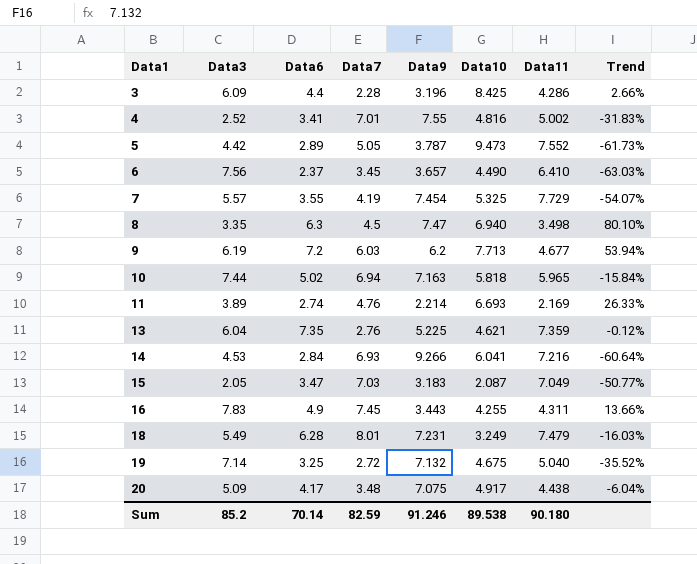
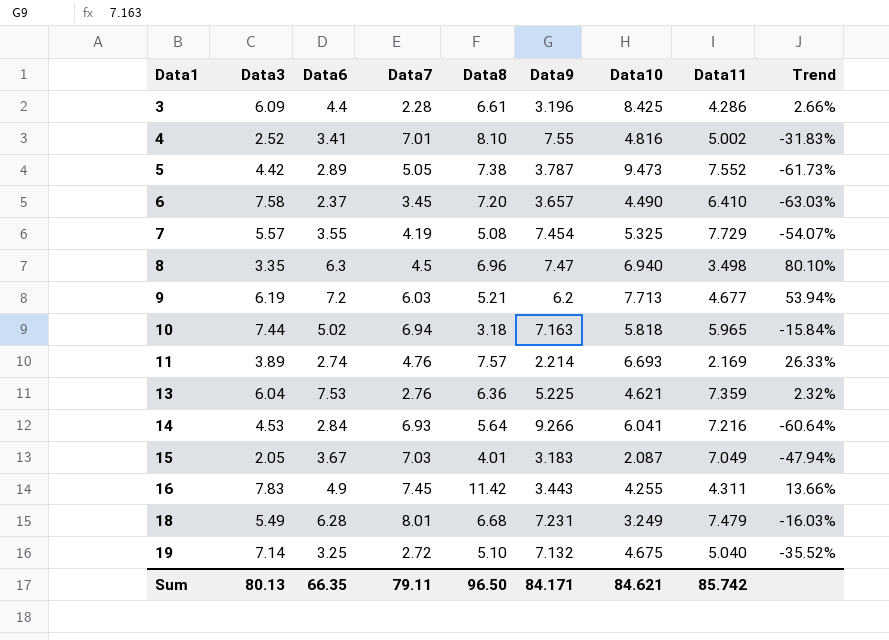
column Data8 | position: none -> 5
row 20: 5.09 | 4.17 | 3.48 | 7.075 | 4.917 | 4.438 | -6.04% -> none
6 | Data3: 7.56 -> 7.58
13 | Data6: 7.35 -> 7.53
13 | Trend: -0.12% -> 2.32%
15 | Data6: 3.47 -> 3.67
15 | Trend: -50.77% -> -47.94%
Sum | Data3: 85.2 -> 80.13
Sum | Data6: 70.14 -> 66.35
Sum | Data7: 82.59 -> 79.11
Sum | Data9: 91.246 -> 84.171
Sum | Data10: 89.538 -> 84.621
Sum | Data11: 90.180 -> 85.742

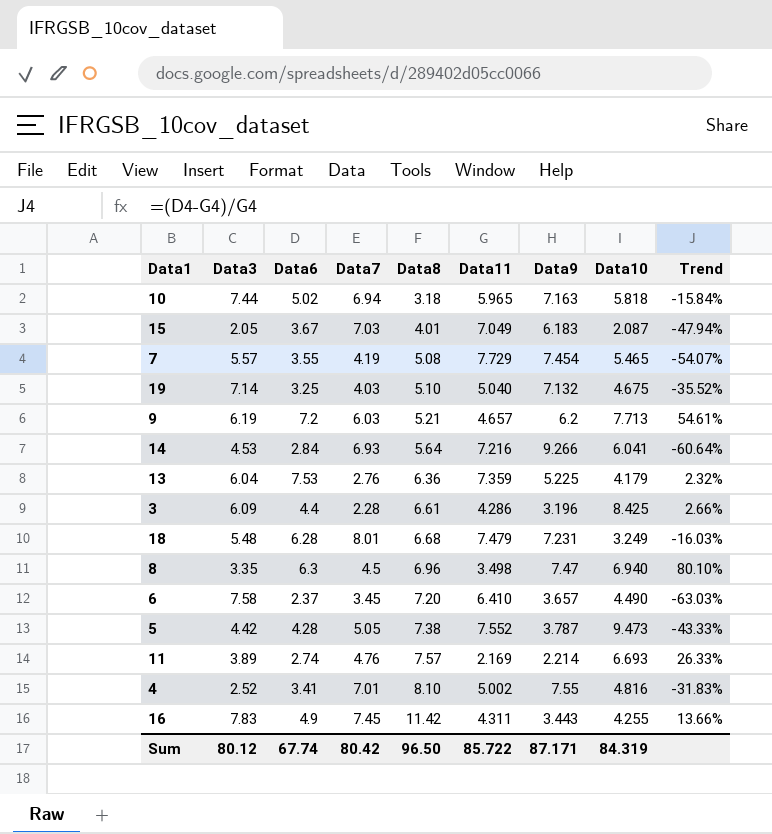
row order: Data1 ascending -> Data8 ascending
column Data11 | position: 8 -> 6
15 | Data9: 3.183 -> 6.183
7 | Data10: 5.325 -> 5.465
19 | Data7: 2.72 -> 4.03
9 | Data11: 4.677 -> 4.657
9 | Trend: 53.94% -> 54.61%
13 | Data10: 4.621 -> 4.179
18 | Data3: 5.49 -> 5.48
5 | Data6: 2.89 -> 4.28
5 | Trend: -61.73% -> -43.33%
Sum | Data3: 80.13 -> 80.12
Sum | Data6: 66.35 -> 67.74
Sum | Data7: 79.11 -> 80.42
Sum | Data11: 85.742 -> 85.722
Sum | Data9: 84.171 -> 87.171
Sum | Data10: 84.621 -> 84.319

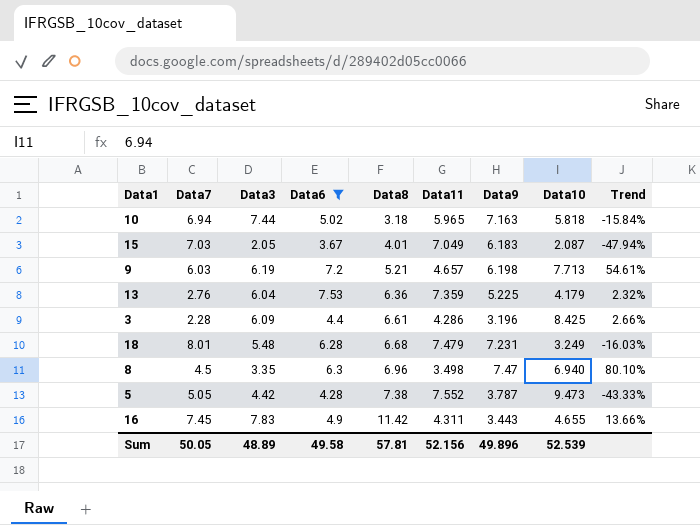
filter: none -> Data6 >= 3.67
column Data7 | position: 4 -> 2
9 | Data9: 6.2 -> 6.198
16 | Data10: 4.255 -> 4.655
Sum | Data7: 80.42 -> 50.05
Sum | Data3: 80.12 -> 48.89
Sum | Data6: 67.74 -> 49.58
Sum | Data8: 96.50 -> 57.81
Sum | Data11: 85.722 -> 52.156
Sum | Data9: 87.171 -> 49.896
Sum | Data10: 84.319 -> 52.539

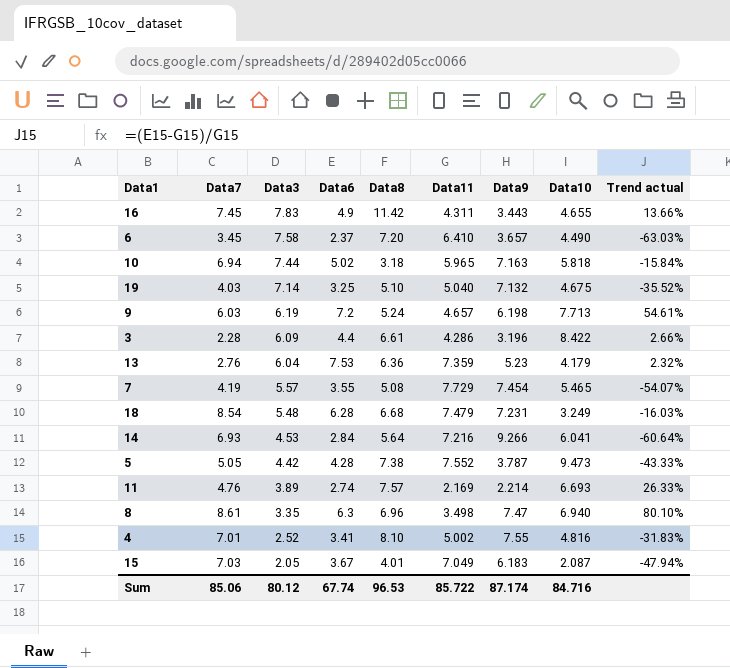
filter: Data6 >= 3.67 -> none
row order: Data8 ascending -> Data3 descending
column name: Trend -> Trend actual
9 | Data8: 5.21 -> 5.24
3 | Data10: 8.425 -> 8.422
13 | Data9: 5.225 -> 5.23
18 | Data7: 8.01 -> 8.54
8 | Data7: 4.5 -> 8.61
Sum | Data7: 50.05 -> 85.06
Sum | Data3: 48.89 -> 80.12
Sum | Data6: 49.58 -> 67.74
Sum | Data8: 57.81 -> 96.53
Sum | Data11: 52.156 -> 85.722
Sum | Data9: 49.896 -> 87.174
Sum | Data10: 52.539 -> 84.716

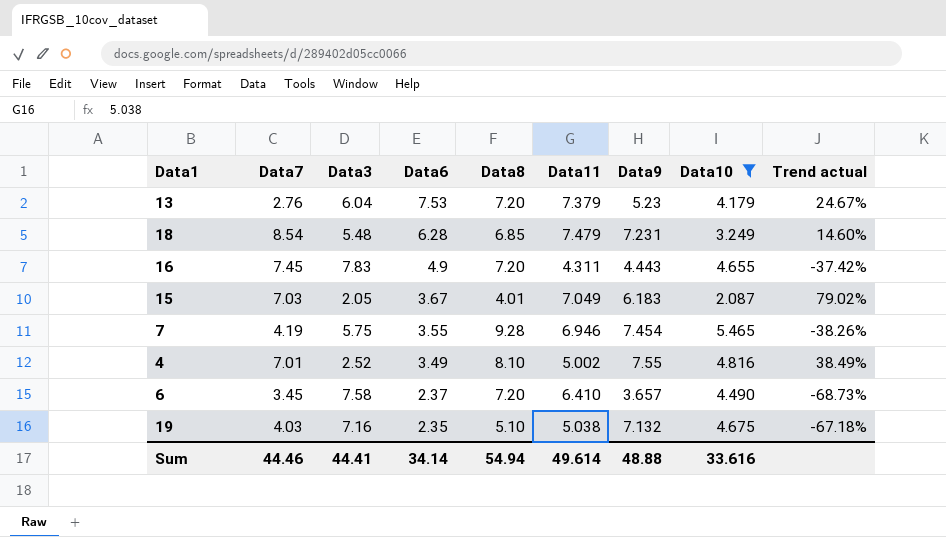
filter: none -> Data10 <= 5.465
row order: Data3 descending -> Data6 descending
column Trend actual | formula: ([Data6] - [Data11]) / [Data11] -> ([Data6] - [Data3]) / [Data3]
13 | Data8: 6.36 -> 7.20
13 | Data11: 7.359 -> 7.379
18 | Data8: 6.68 -> 6.85
16 | Data8: 11.42 -> 7.20
16 | Data9: 3.443 -> 4.443
7 | Data3: 5.57 -> 5.75
7 | Data8: 5.08 -> 9.28
7 | Data11: 7.729 -> 6.946
4 | Data6: 3.41 -> 3.49
19 | Data3: 7.14 -> 7.16
19 | Data6: 3.25 -> 2.35
19 | Data11: 5.040 -> 5.038
Sum | Data7: 85.06 -> 44.46
Sum | Data3: 80.12 -> 44.41
Sum | Data6: 67.74 -> 34.14
Sum | Data8: 96.53 -> 54.94
Sum | Data11: 85.722 -> 49.614
Sum | Data9: 87.174 -> 48.88
Sum | Data10: 84.716 -> 33.616

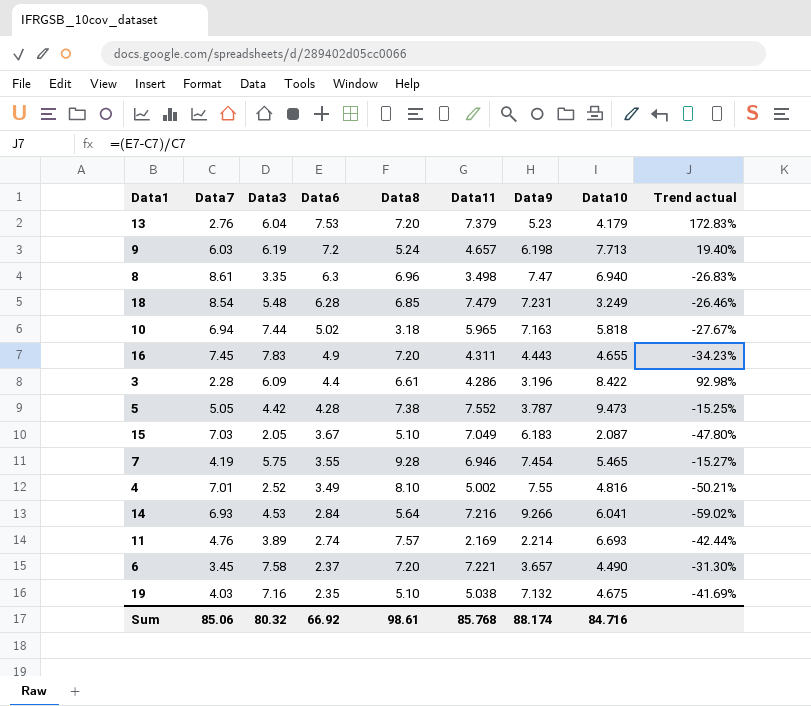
filter: Data10 <= 5.465 -> none
column Trend actual | formula: ([Data6] - [Data3]) / [Data3] -> ([Data6] - [Data7]) / [Data7]
15 | Data8: 4.01 -> 5.10
6 | Data11: 6.410 -> 7.221
Sum | Data7: 44.46 -> 85.06
Sum | Data3: 44.41 -> 80.32
Sum | Data6: 34.14 -> 66.92
Sum | Data8: 54.94 -> 98.61
Sum | Data11: 49.614 -> 85.768
Sum | Data9: 48.88 -> 88.174
Sum | Data10: 33.616 -> 84.716

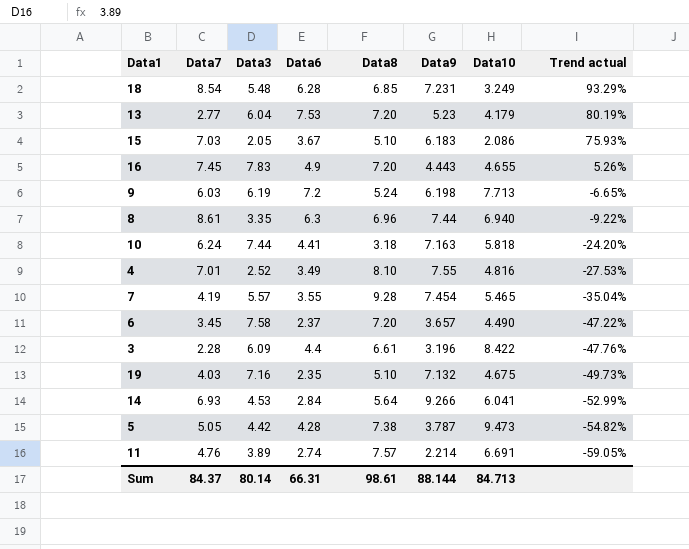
row order: Data6 descending -> Trend actual descending
column Data11 | position: 6 -> none
column Trend actual | formula: ([Data6] - [Data7]) / [Data7] -> ([Data6] - [Data10]) / [Data10]
13 | Data7: 2.76 -> 2.77
15 | Data10: 2.087 -> 2.086
8 | Data9: 7.47 -> 7.44
10 | Data7: 6.94 -> 6.24
10 | Data6: 5.02 -> 4.41
7 | Data3: 5.75 -> 5.57
11 | Data10: 6.693 -> 6.691
Sum | Data7: 85.06 -> 84.37
Sum | Data3: 80.32 -> 80.14
Sum | Data6: 66.92 -> 66.31
Sum | Data9: 88.174 -> 88.144
Sum | Data10: 84.716 -> 84.713

